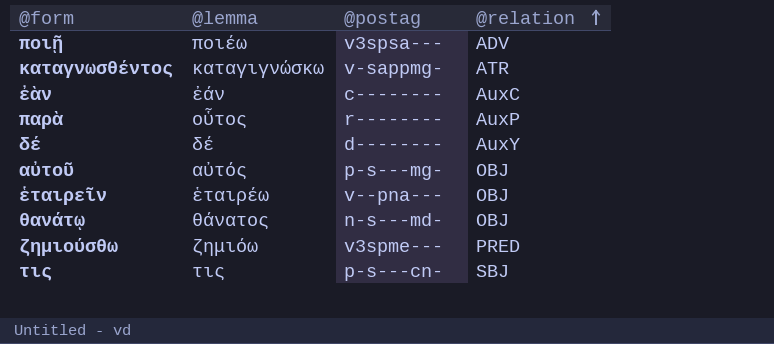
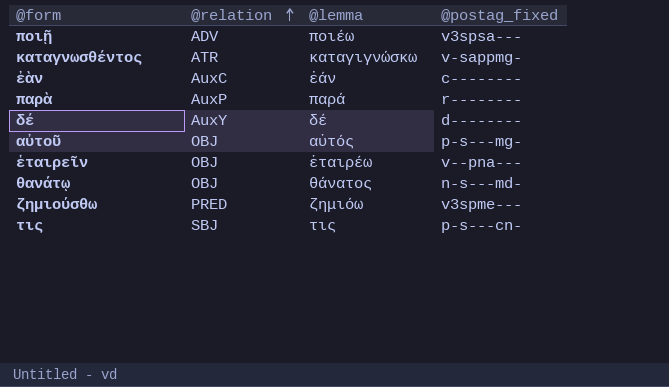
column @relation | position: 4 -> 2
column name: @postag -> @postag_fixed
παρὰ | @lemma: οὗτος -> παρά

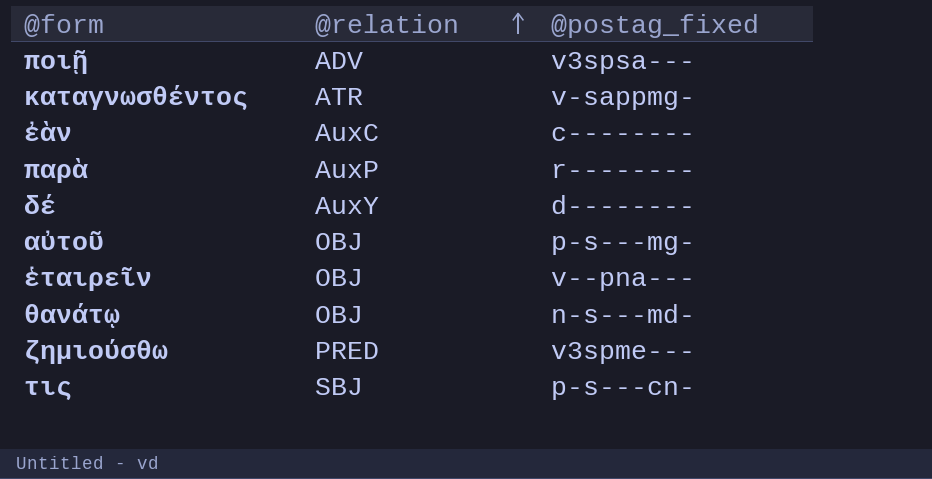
column @lemma | position: 3 -> none

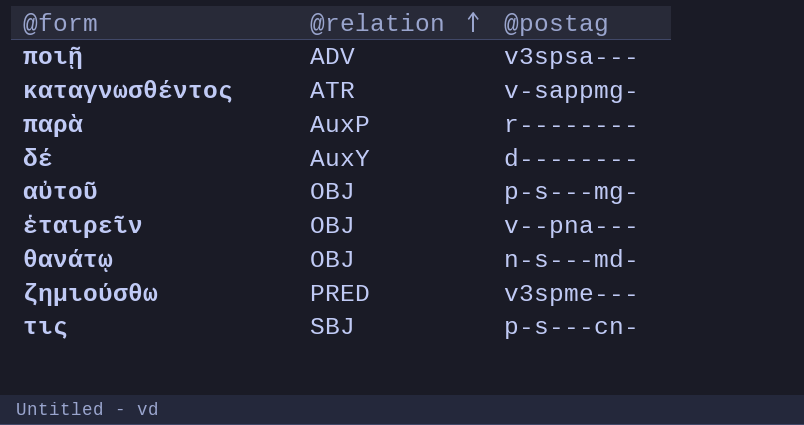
column name: @postag_fixed -> @postag
row ἐὰν: AuxC | c-------- -> none

